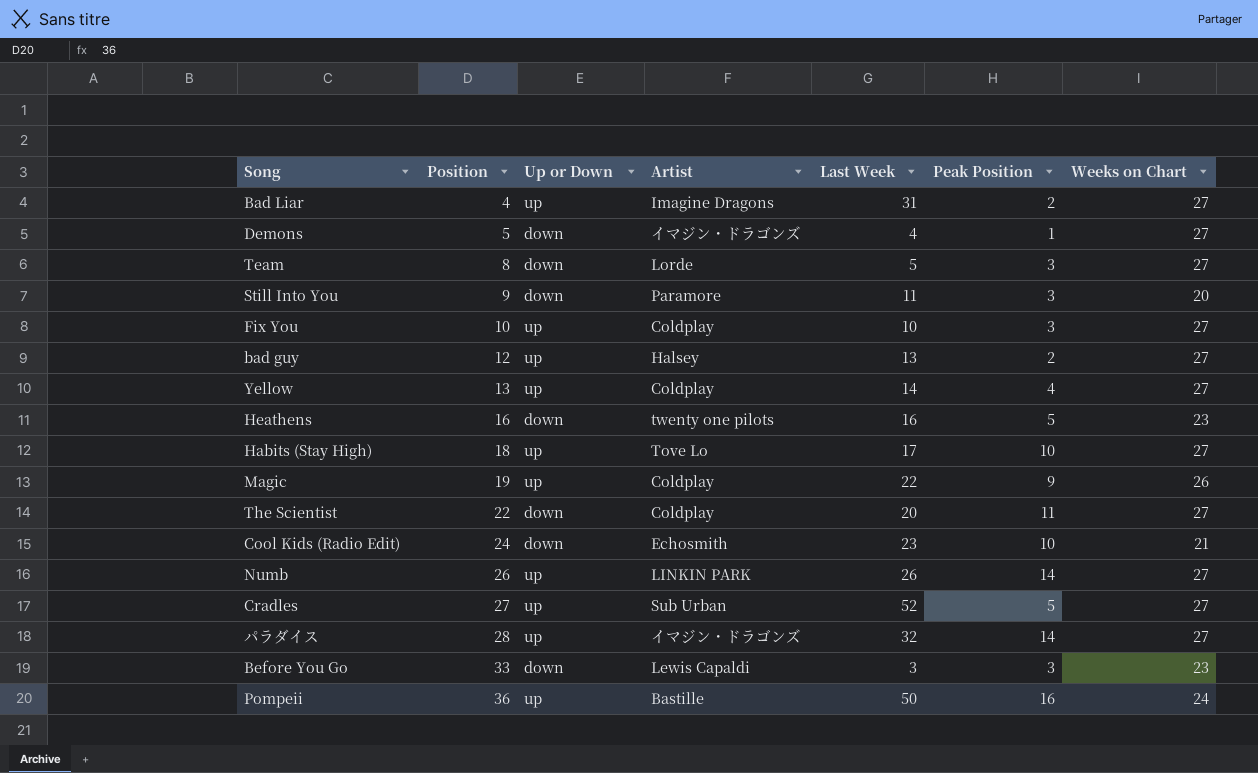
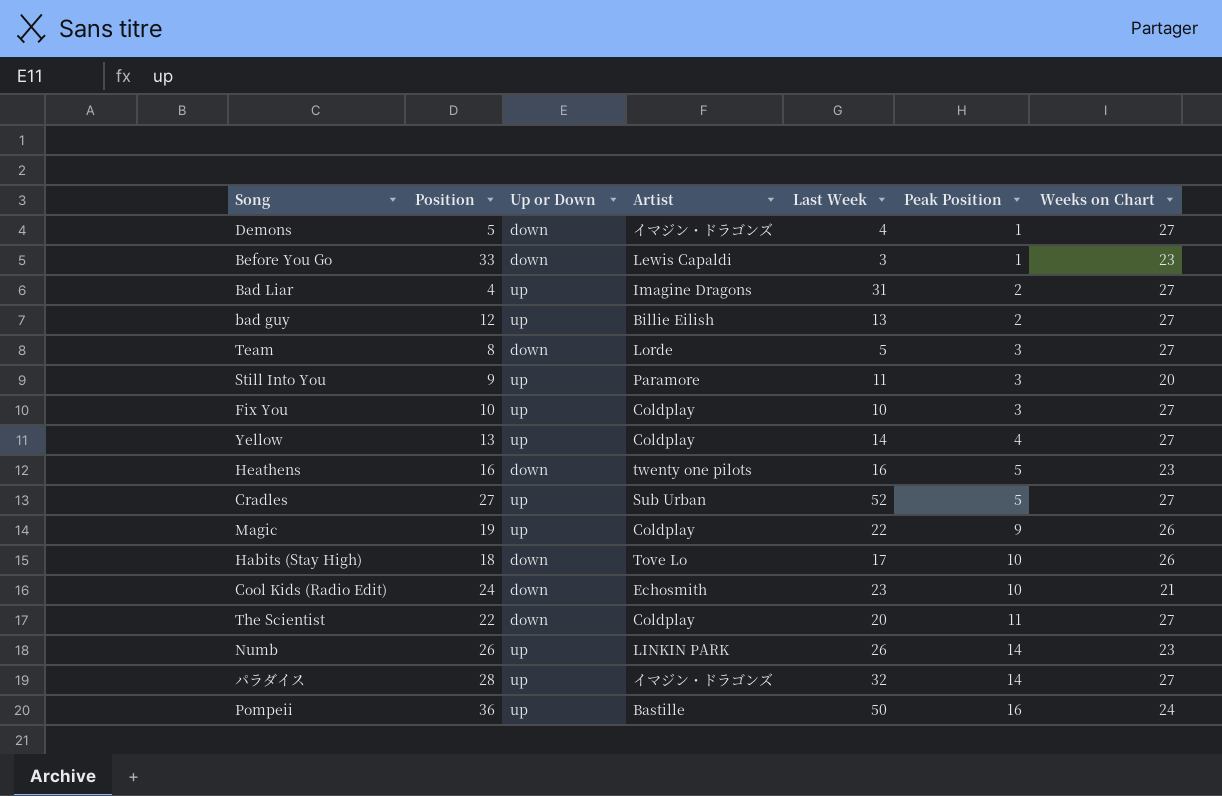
row order: Position ascending -> Peak Position ascending
Before You Go | Peak Position: 3 -> 1
bad guy | Artist: Halsey -> Billie Eilish
Still Into You | Up or Down: down -> up
Habits (Stay High) | Up or Down: up -> down
Habits (Stay High) | Weeks on Chart: 27 -> 26
Numb | Weeks on Chart: 27 -> 23

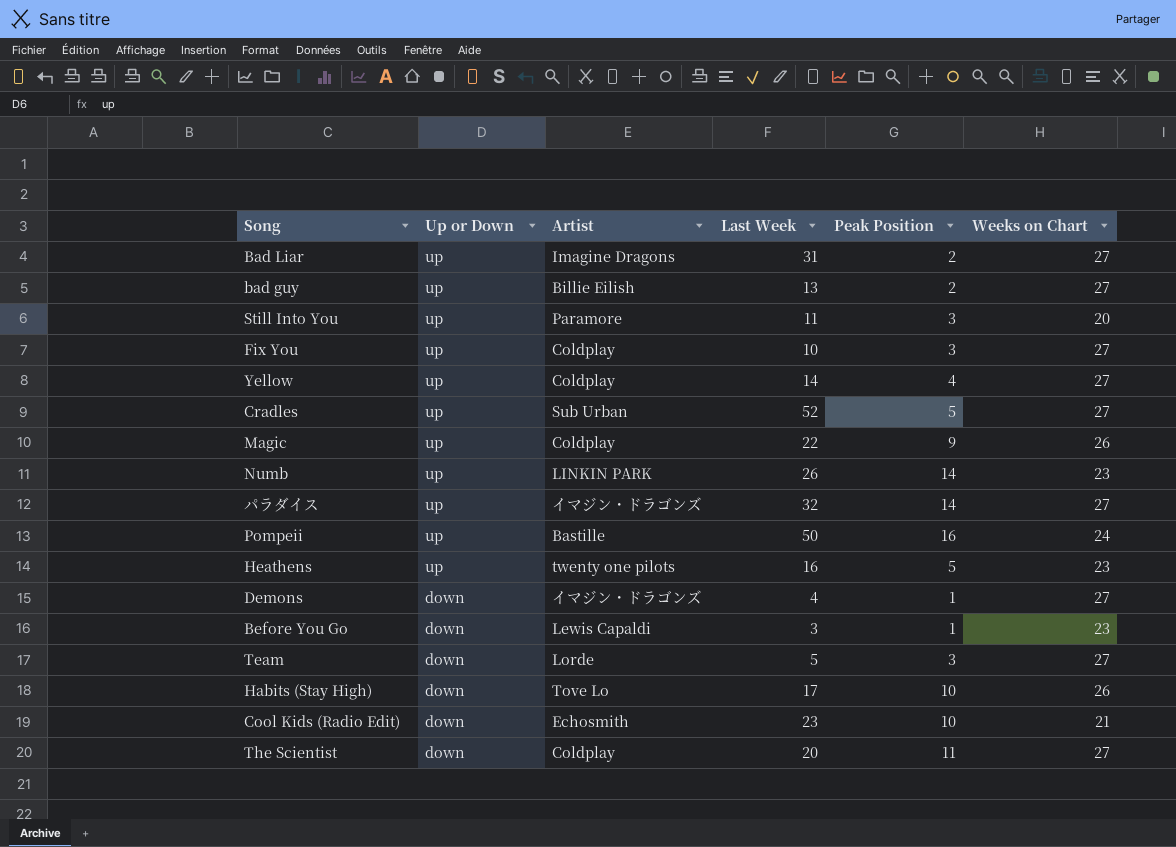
row order: Peak Position ascending -> Up or Down descending
column Position | position: 2 -> none
Heathens | Up or Down: down -> up

